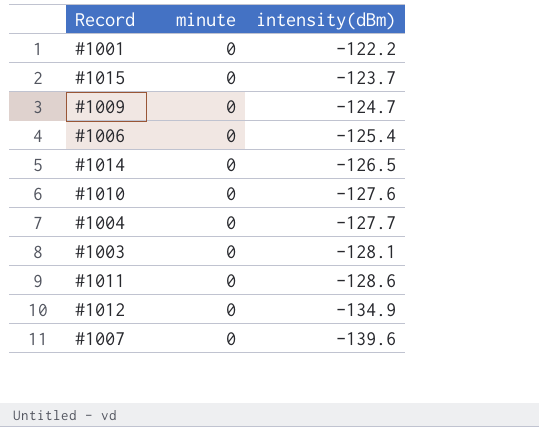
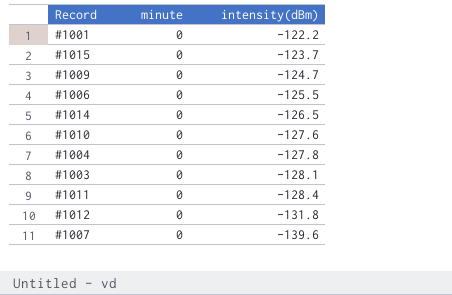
#1006 | intensity(dBm): -125.4 -> -125.5
#1004 | intensity(dBm): -127.7 -> -127.8
#1011 | intensity(dBm): -128.6 -> -128.4
#1012 | intensity(dBm): -134.9 -> -131.8

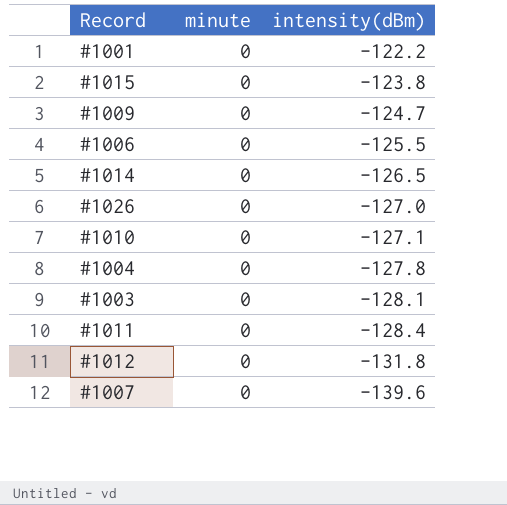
#1015 | intensity(dBm): -123.7 -> -123.8
row #1026: none -> 0 | -127.0
#1010 | intensity(dBm): -127.6 -> -127.1

